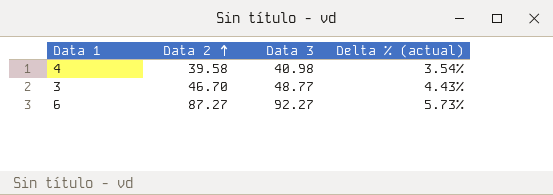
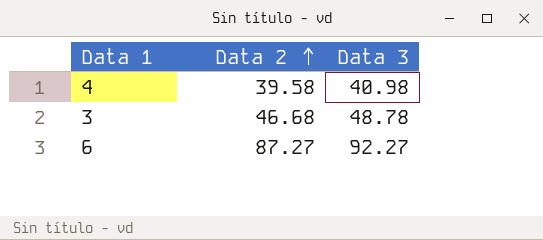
column Delta % (actual) | formula: ([Data 3] - [Data 2]) / [Data 2] -> none
3 | Data 2: 46.70 -> 46.68
3 | Data 3: 48.77 -> 48.78

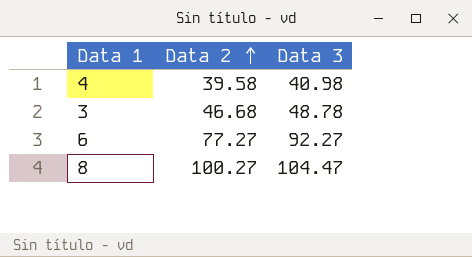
6 | Data 2: 87.27 -> 77.27
row 8: none -> 100.27 | 104.47

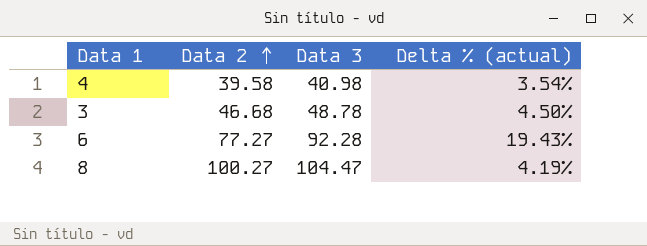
column Delta % (actual) | formula: none -> ([Data 3] - [Data 2]) / [Data 2]
6 | Data 3: 92.27 -> 92.28

